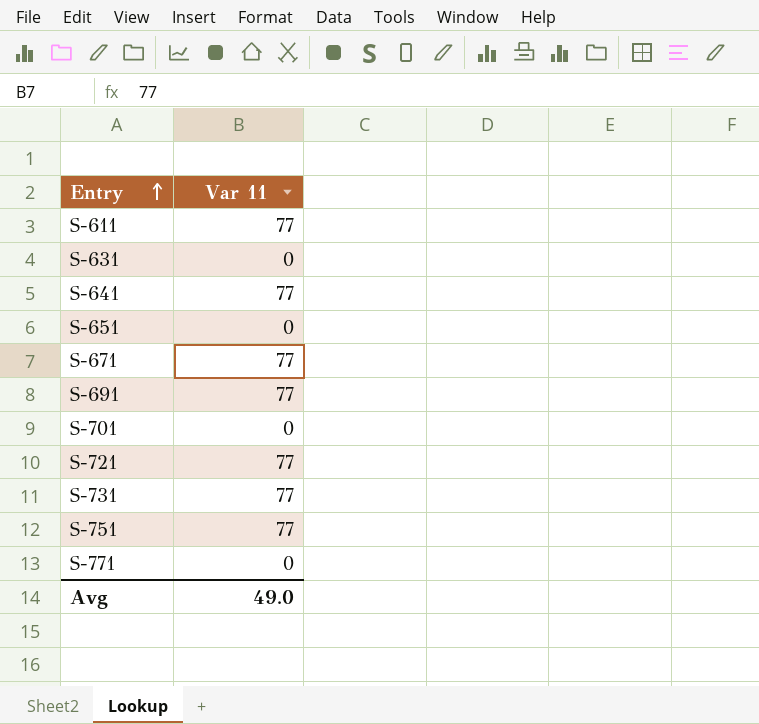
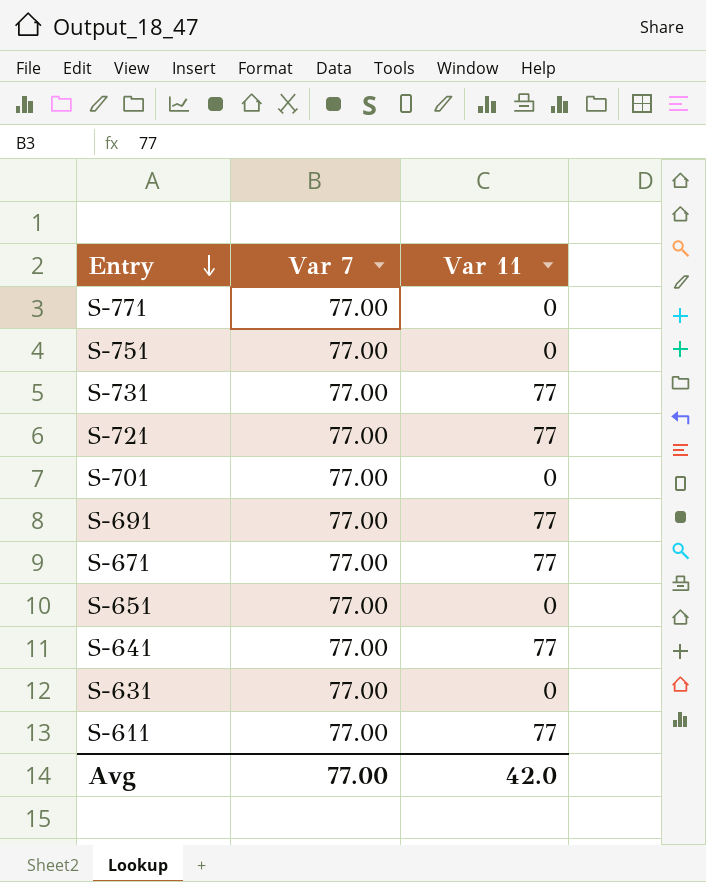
row order: Entry ascending -> Entry descending
column Var 7 | position: none -> 2
S-751 | Var 11: 77 -> 0
Avg | Var 11: 49.0 -> 42.0

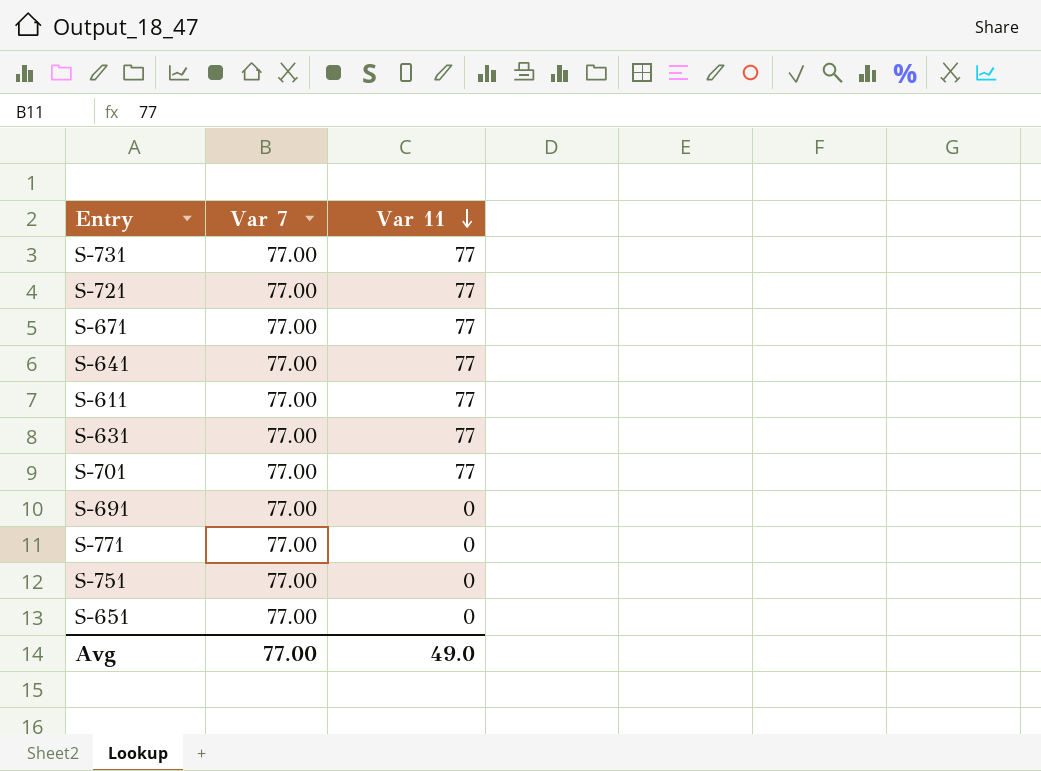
row order: Entry descending -> Var 11 descending
S-631 | Var 11: 0 -> 77
S-701 | Var 11: 0 -> 77
S-691 | Var 11: 77 -> 0
Avg | Var 11: 42.0 -> 49.0

